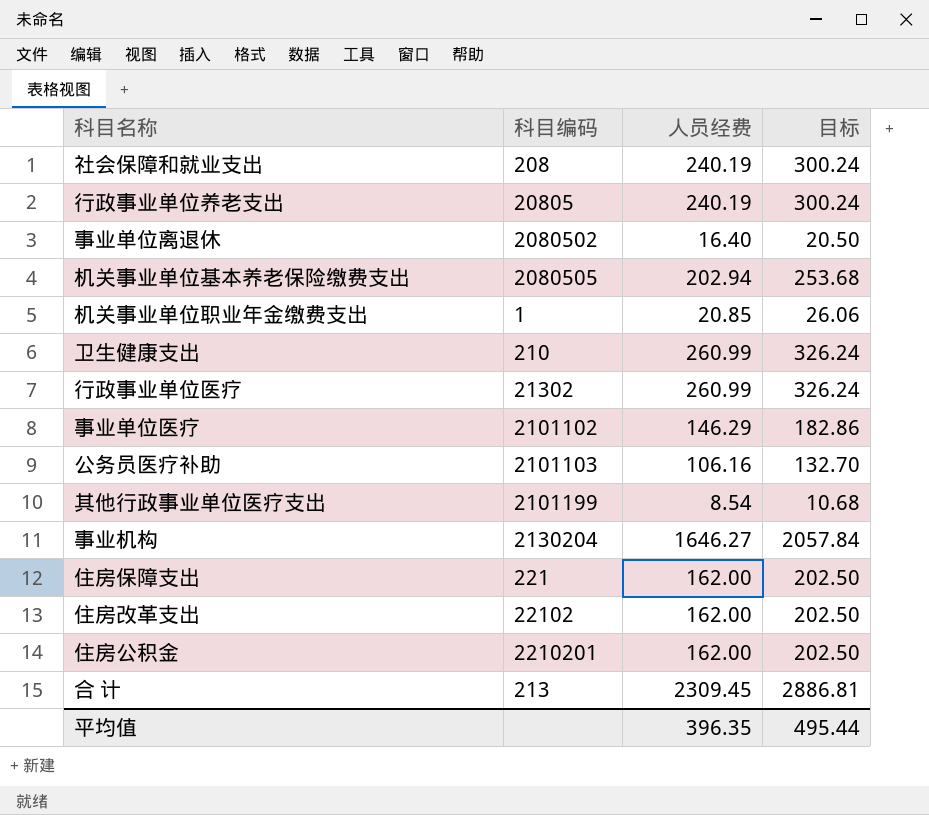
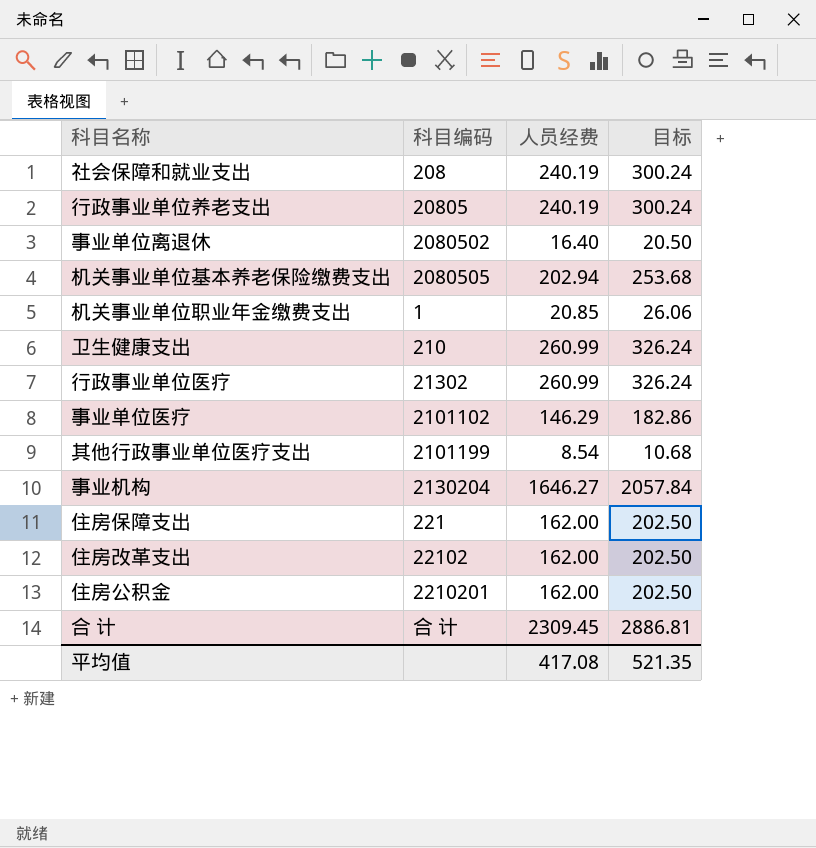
row 公务员医疗补助: 2101103 | 106.16 | 132.70 -> none
合 计 | 科目编码: 213 -> 合 计
平均值 | 人员经费: 396.35 -> 417.08
平均值 | 目标: 495.44 -> 521.35

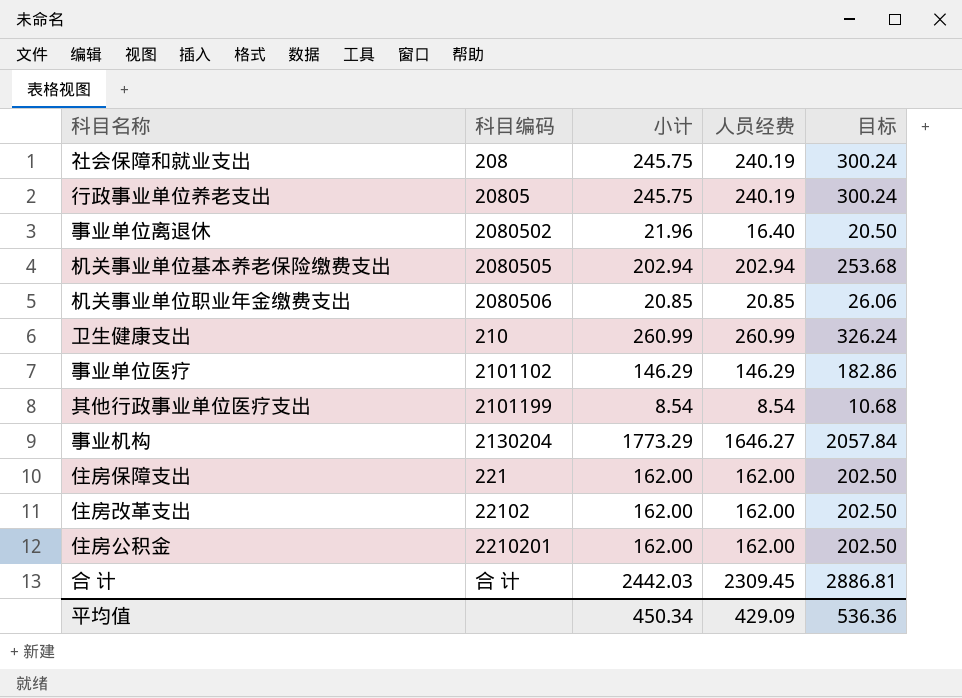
column 小计 | position: none -> 3
row 行政事业单位医疗: 21302 | 260.99 | 326.24 -> none
机关事业单位职业年金缴费支出 | 科目编码: 1 -> 2080506
平均值 | 人员经费: 417.08 -> 429.09
平均值 | 目标: 521.35 -> 536.36

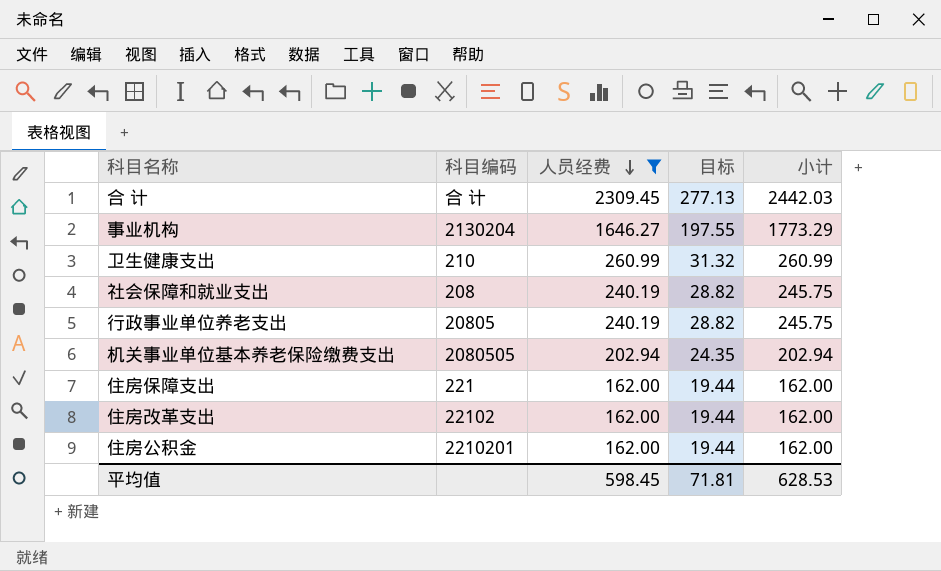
filter: none -> 人员经费 >= 162.00
row order: none -> 人员经费 descending
column 目标 | formula: [人员经费] * 1.25 -> [人员经费] * 0.12
column 小计 | position: 3 -> 5
平均值 | 人员经费: 429.09 -> 598.45
平均值 | 目标: 536.36 -> 71.81
平均值 | 小计: 450.34 -> 628.53

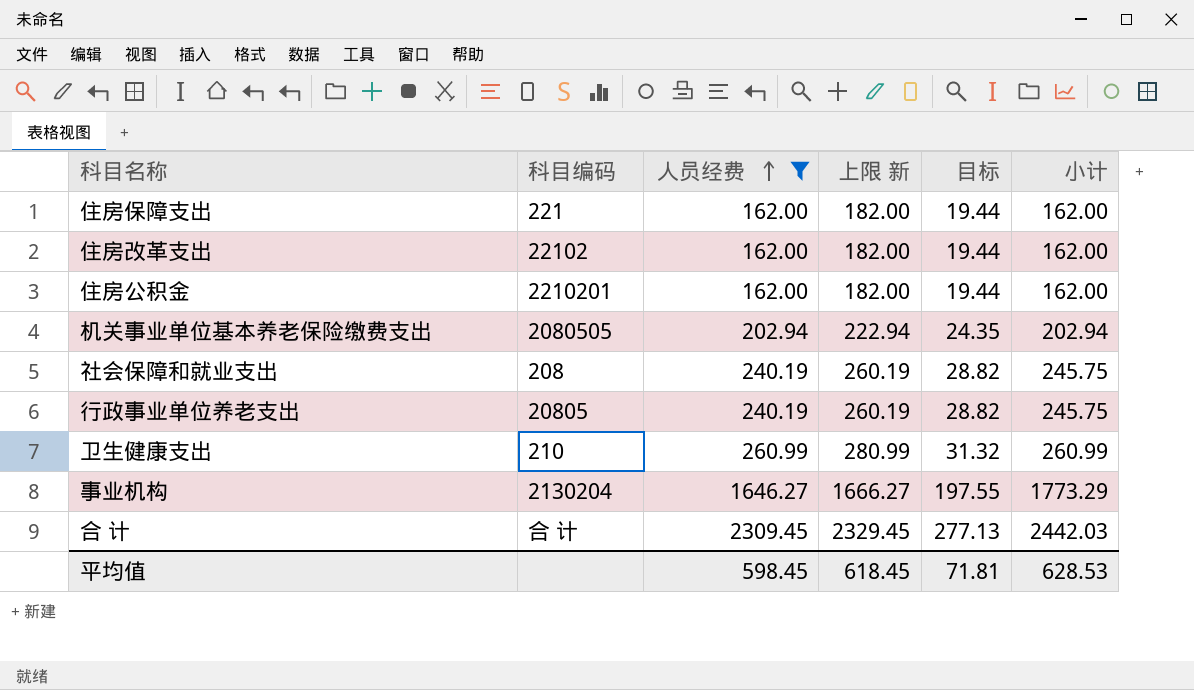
row order: 人员经费 descending -> 人员经费 ascending
column 上限 新 | formula: none -> [人员经费] + 20

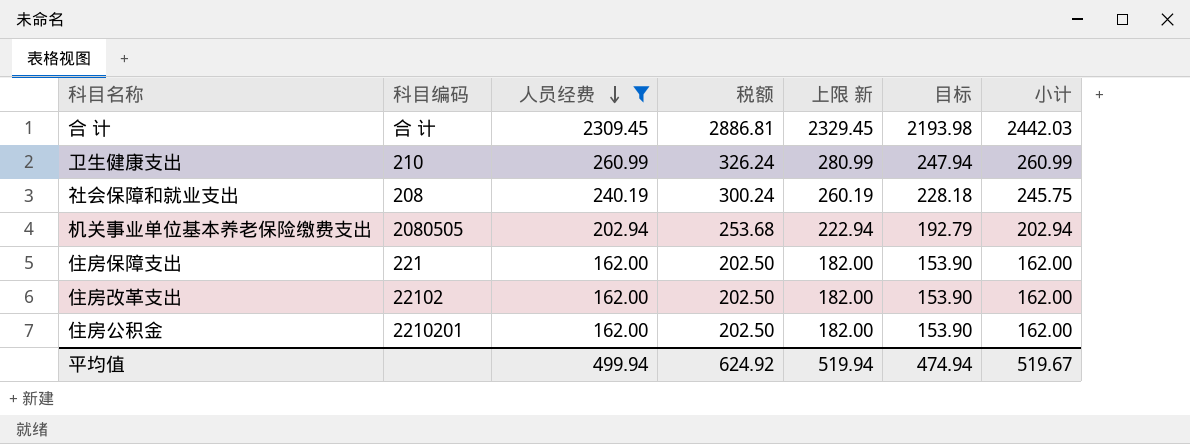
row order: 人员经费 ascending -> 人员经费 descending
column 税额 | formula: none -> [人员经费] * 1.25
column 目标 | formula: [人员经费] * 0.12 -> [人员经费] * 0.95
row 行政事业单位养老支出: 20805 | 240.19 | 260.19 | 28.82 | 245.75 -> none
row 事业机构: 2130204 | 1646.27 | 1666.27 | 197.55 | 1773.29 -> none
平均值 | 人员经费: 598.45 -> 499.94
平均值 | 上限 新: 618.45 -> 519.94
平均值 | 目标: 71.81 -> 474.94
平均值 | 小计: 628.53 -> 519.67

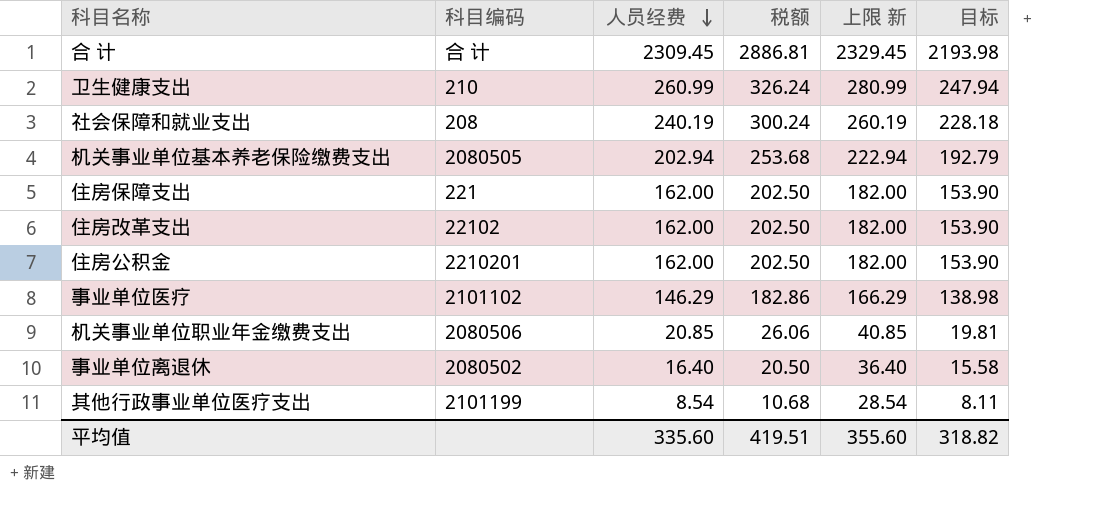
filter: 人员经费 >= 162.00 -> none
column 小计 | position: 7 -> none
平均值 | 人员经费: 499.94 -> 335.60
平均值 | 税额: 624.92 -> 419.51
平均值 | 上限 新: 519.94 -> 355.60
平均值 | 目标: 474.94 -> 318.82

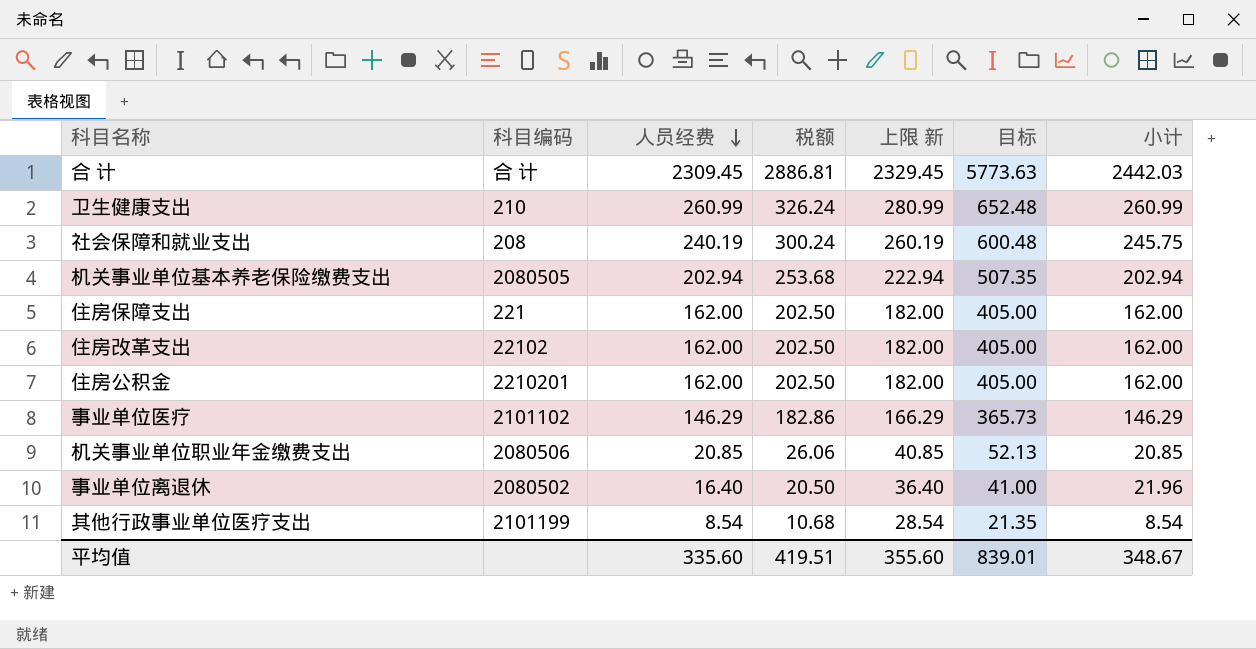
column 目标 | formula: [人员经费] * 0.95 -> [人员经费] * 2.5
column 小计 | position: none -> 7
平均值 | 目标: 318.82 -> 839.01

